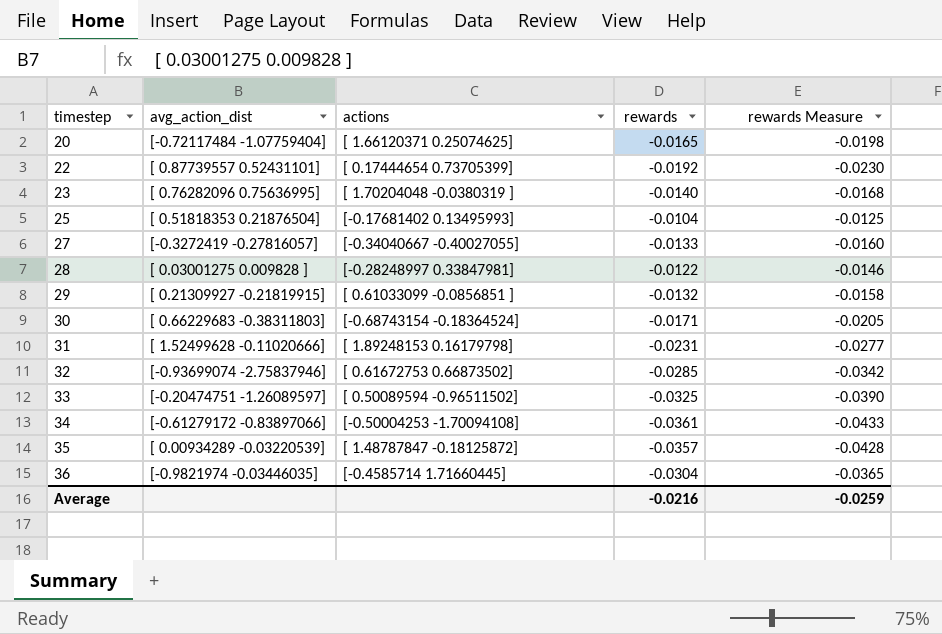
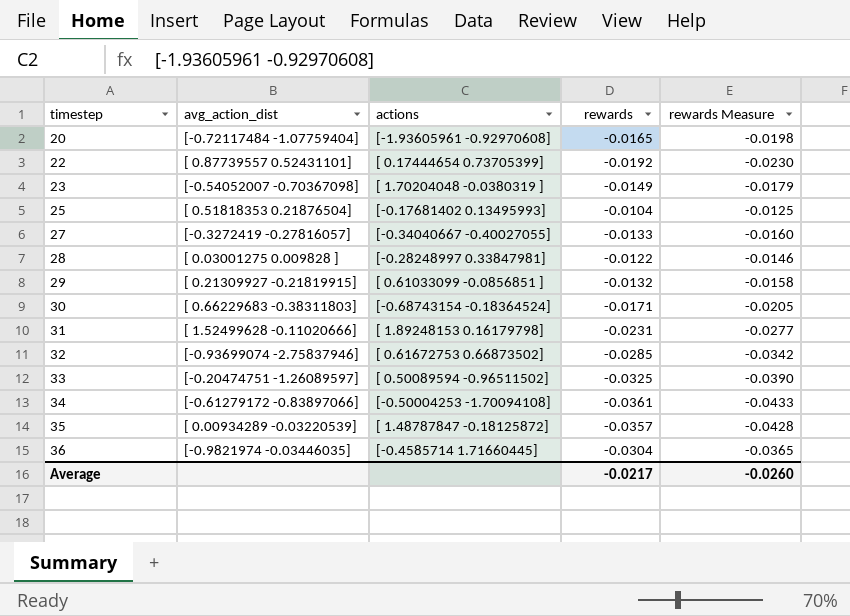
20 | actions: [ 1.66120371 0.25074625] -> [-1.93605961 -0.92970608]
23 | avg_action_dist: [ 0.76282096 0.75636995] -> [-0.54052007 -0.70367098]
23 | rewards: -0.0140 -> -0.0149
23 | rewards Measure: -0.0168 -> -0.0179
Average | rewards: -0.0216 -> -0.0217
Average | rewards Measure: -0.0259 -> -0.0260

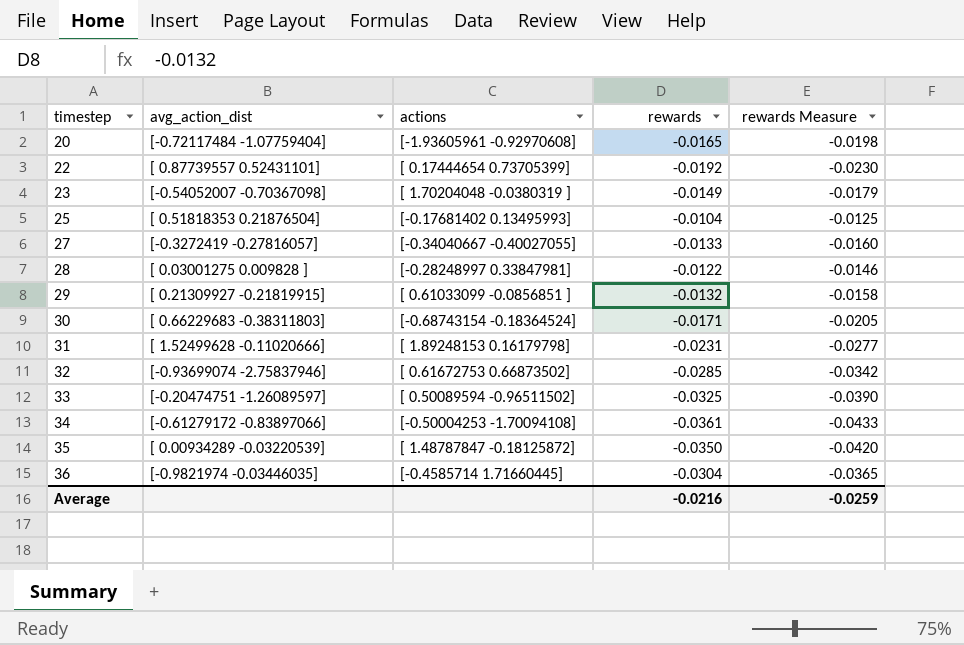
35 | rewards: -0.0357 -> -0.0350
35 | rewards Measure: -0.0428 -> -0.0420
Average | rewards: -0.0217 -> -0.0216
Average | rewards Measure: -0.0260 -> -0.0259

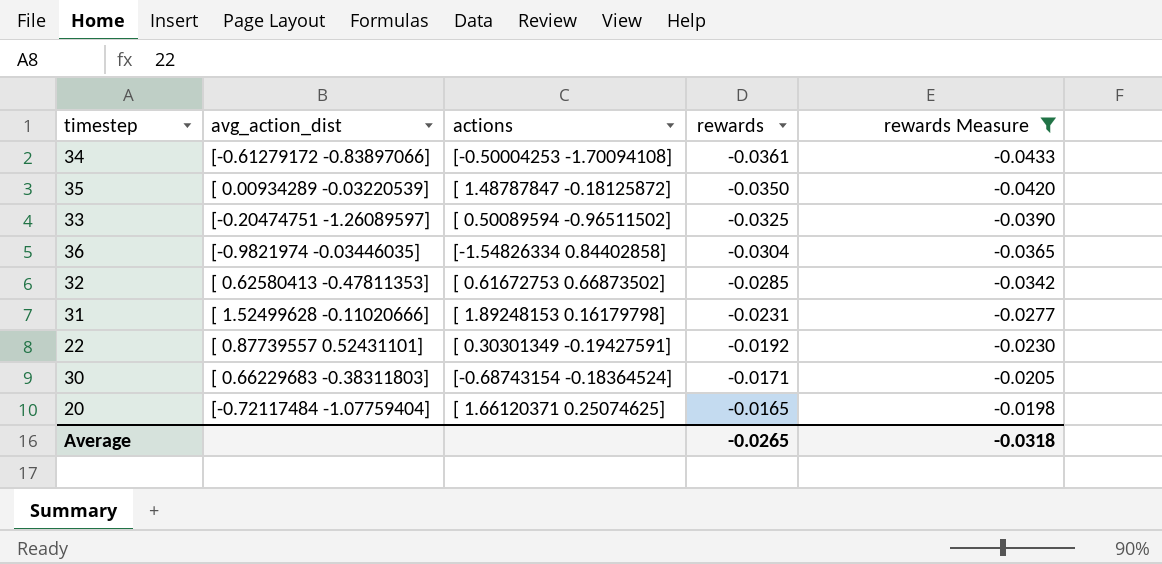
filter: none -> rewards Measure <= -0.0198
row order: timestep ascending -> rewards ascending
36 | actions: [-0.4585714 1.71660445] -> [-1.54826334 0.84402858]
32 | avg_action_dist: [-0.93699074 -2.75837946] -> [ 0.62580413 -0.47811353]
22 | actions: [ 0.17444654 0.73705399] -> [ 0.30301349 -0.19427591]
20 | actions: [-1.93605961 -0.92970608] -> [ 1.66120371 0.25074625]
Average | rewards: -0.0216 -> -0.0265
Average | rewards Measure: -0.0259 -> -0.0318

